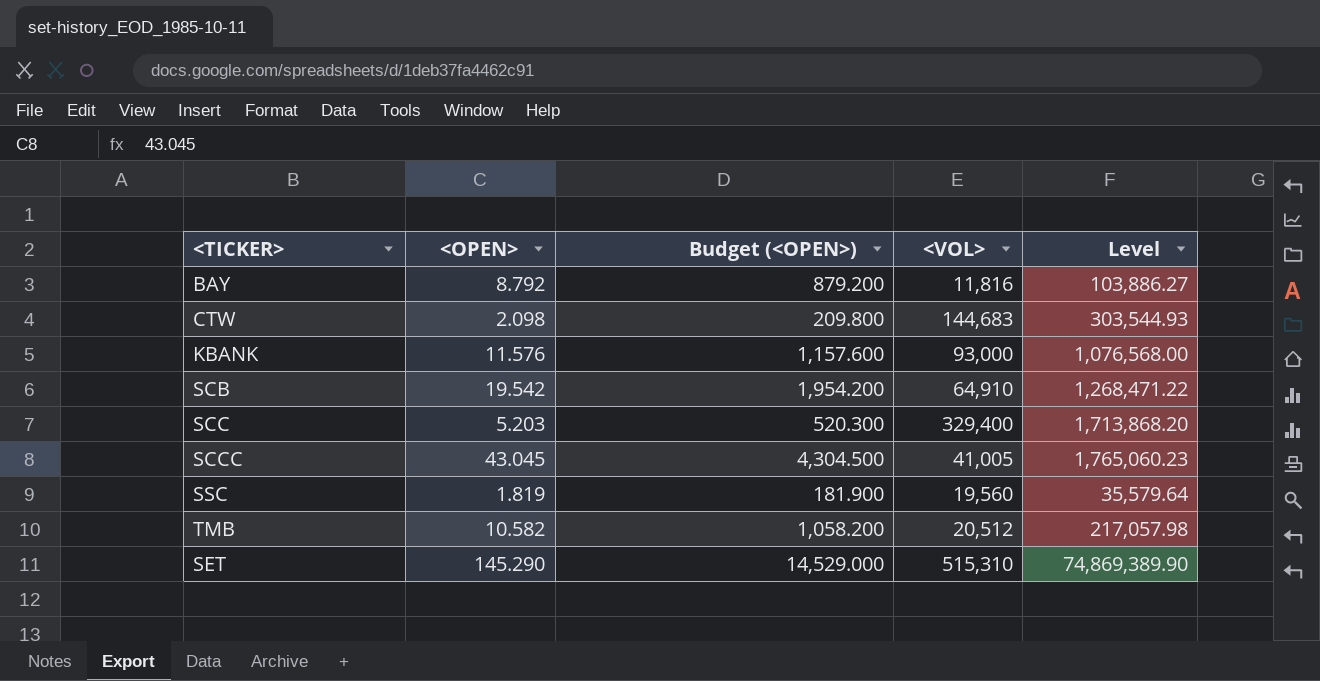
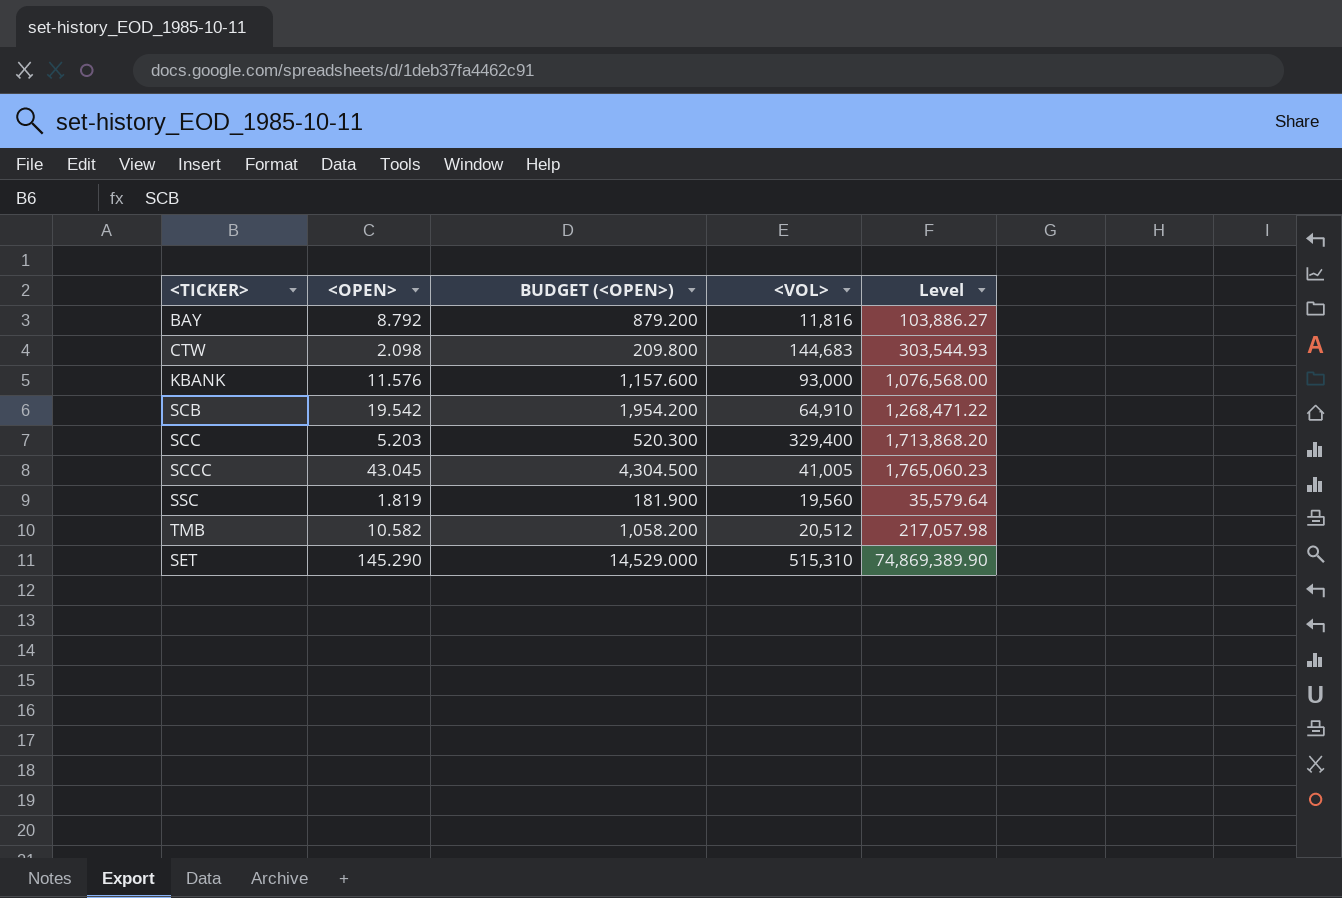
column name: Budget (<OPEN>) -> BUDGET (<OPEN>)

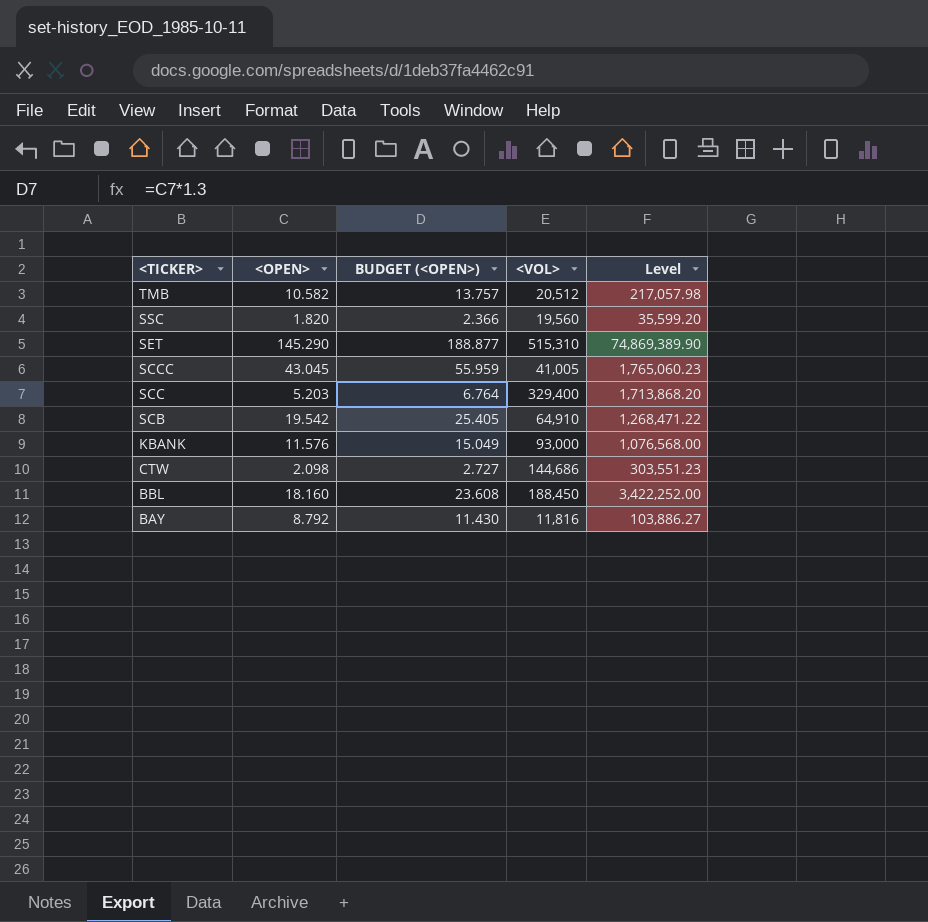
row order: none -> <TICKER> descending
column BUDGET (<OPEN>) | formula: [<OPEN>] * 100 -> [<OPEN>] * 1.3
SSC | <OPEN>: 1.819 -> 1.820
SSC | Level: 35,579.64 -> 35,599.20
CTW | <VOL>: 144,683 -> 144,686
CTW | Level: 303,544.93 -> 303,551.23
row BBL: none -> 18.160 | 23.608 | 188,450 | 3,422,252.00

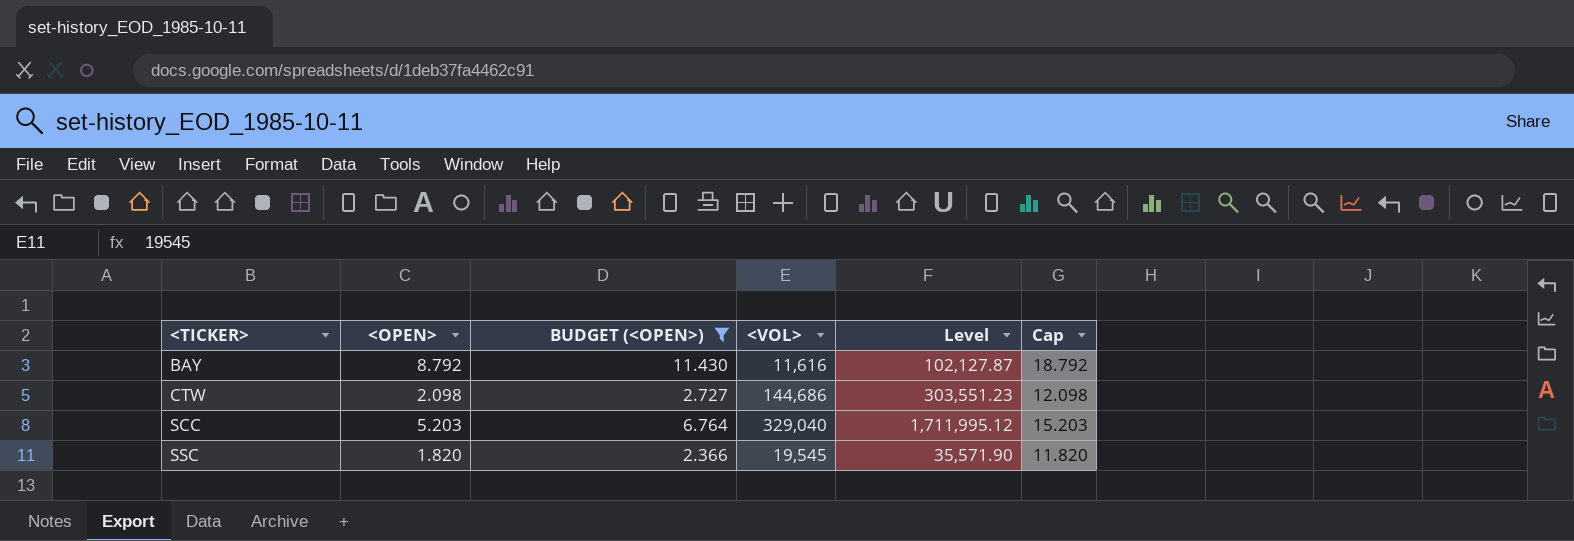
filter: none -> BUDGET (<OPEN>) <= 11.430
row order: <TICKER> descending -> <TICKER> ascending
column Cap | formula: none -> [<OPEN>] + 10
BAY | <VOL>: 11,816 -> 11,616
BAY | Level: 103,886.27 -> 102,127.87
SCC | <VOL>: 329,400 -> 329,040
SCC | Level: 1,713,868.20 -> 1,711,995.12
SSC | <VOL>: 19,560 -> 19,545
SSC | Level: 35,599.20 -> 35,571.90

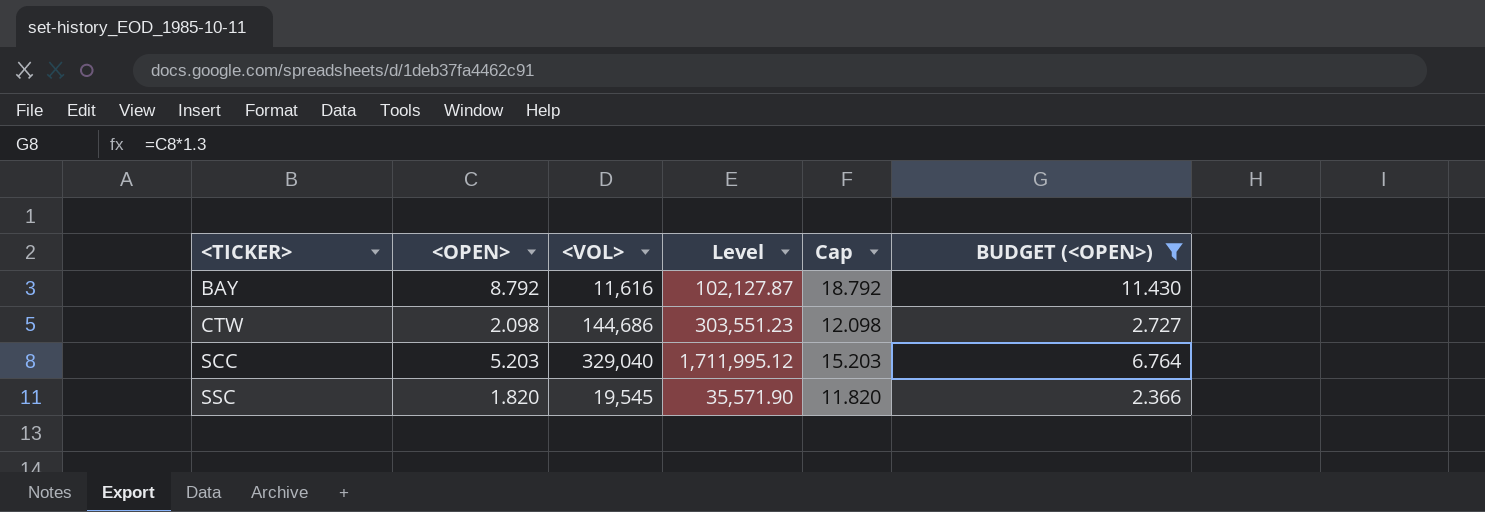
column BUDGET (<OPEN>) | position: 3 -> 6

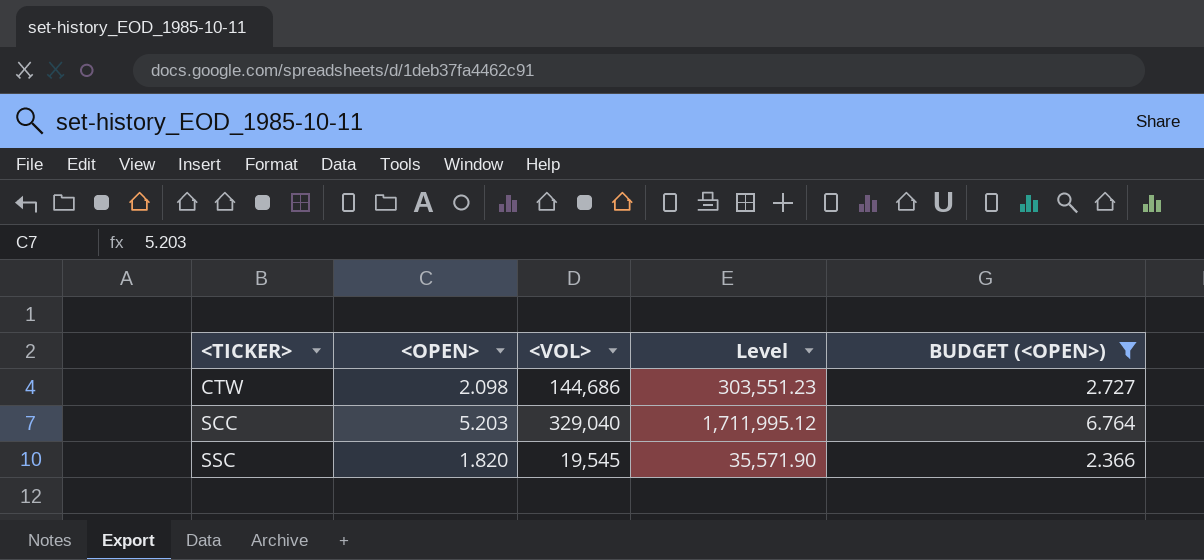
column Cap | formula: [<OPEN>] + 10 -> none
row BAY: 8.792 | 11,616 | 102,127.87 | 18.792 | 11.430 -> none

